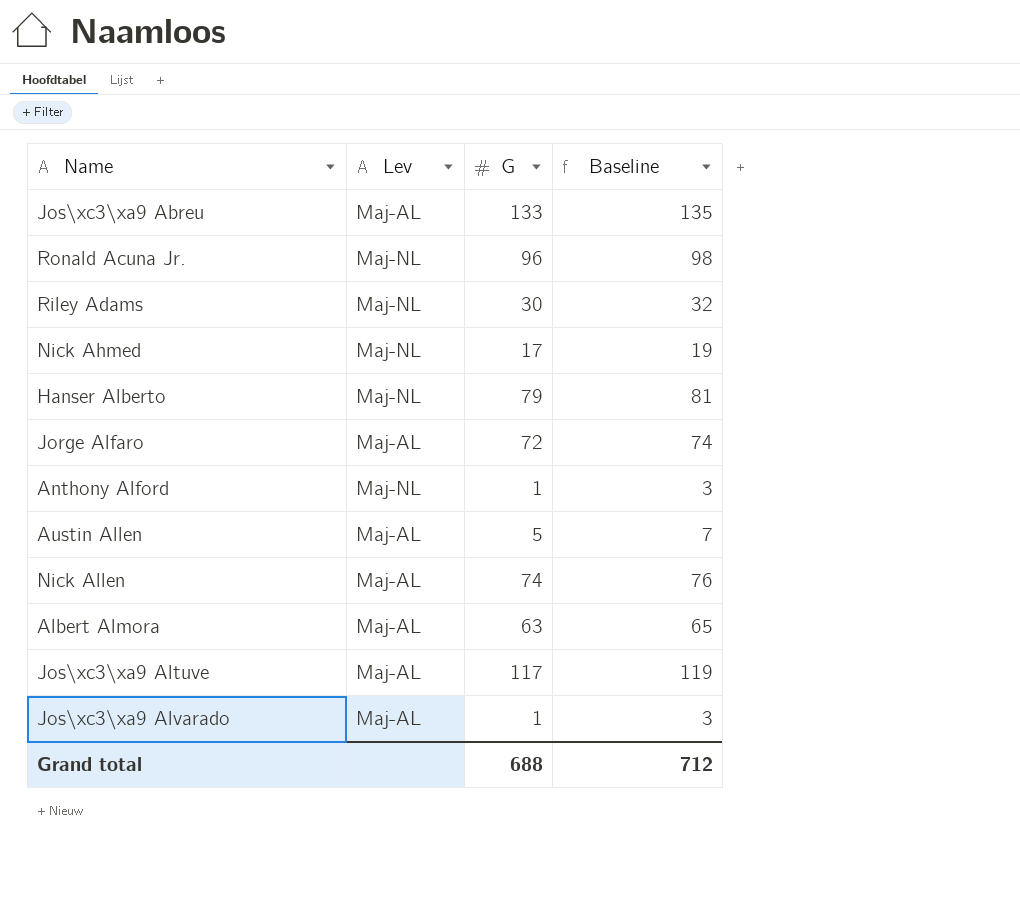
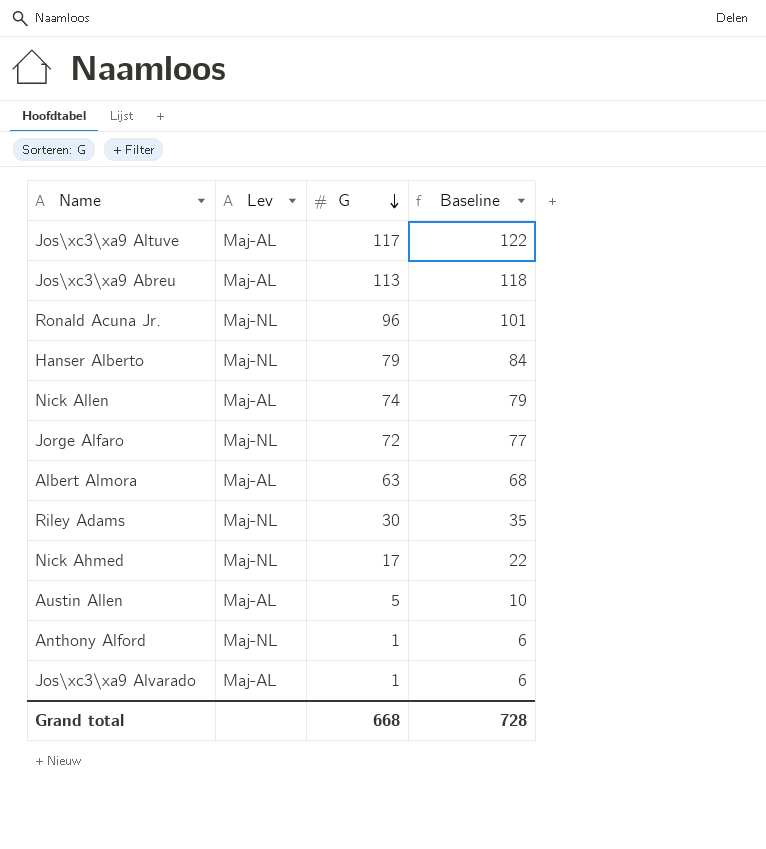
row order: none -> G descending
column Baseline | formula: [G] + 2 -> [G] + 5
Jos\xc3\xa9 Abreu | G: 133 -> 113
Jorge Alfaro | Lev: Maj-AL -> Maj-NL
Grand total | G: 688 -> 668
Grand total | Baseline: 712 -> 728

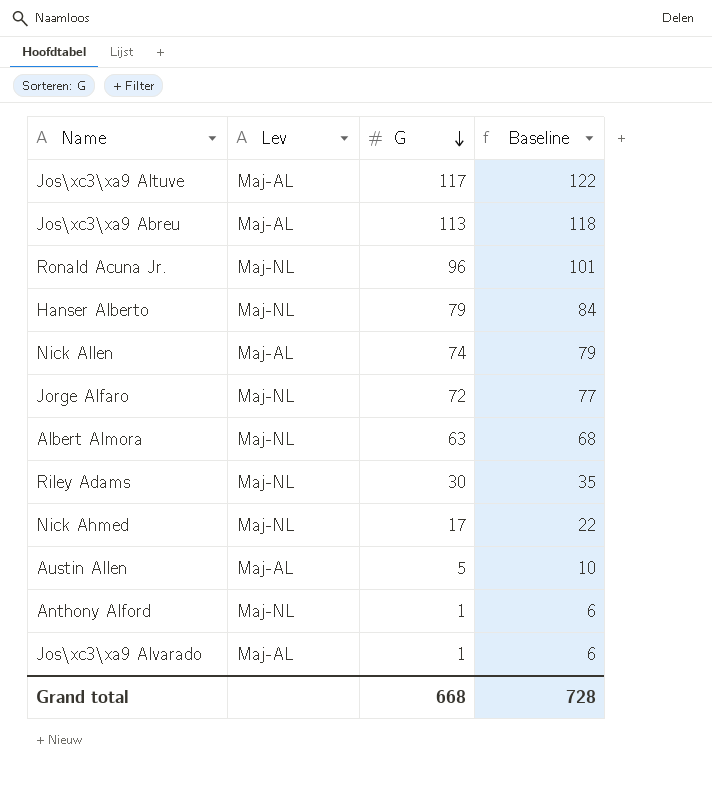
Albert Almora | Lev: Maj-AL -> Maj-NL

